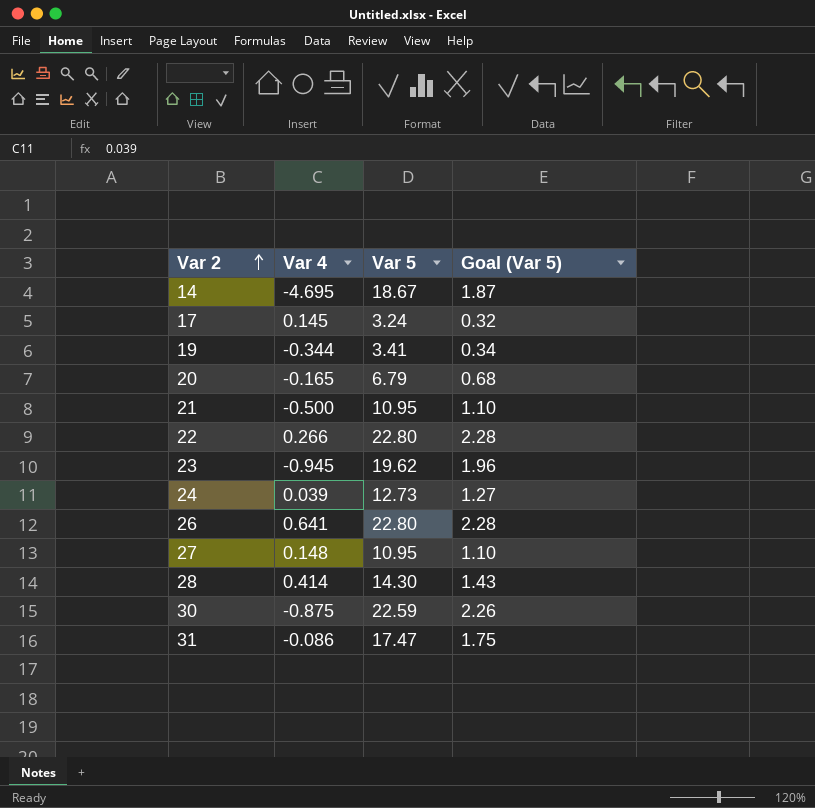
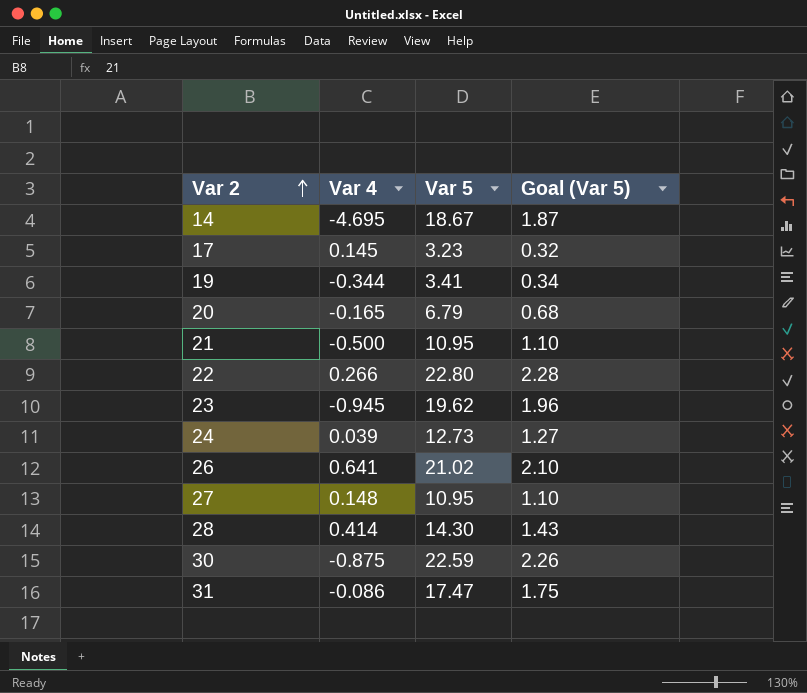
17 | Var 5: 3.24 -> 3.23
26 | Var 5: 22.80 -> 21.02
26 | Goal (Var 5): 2.28 -> 2.10

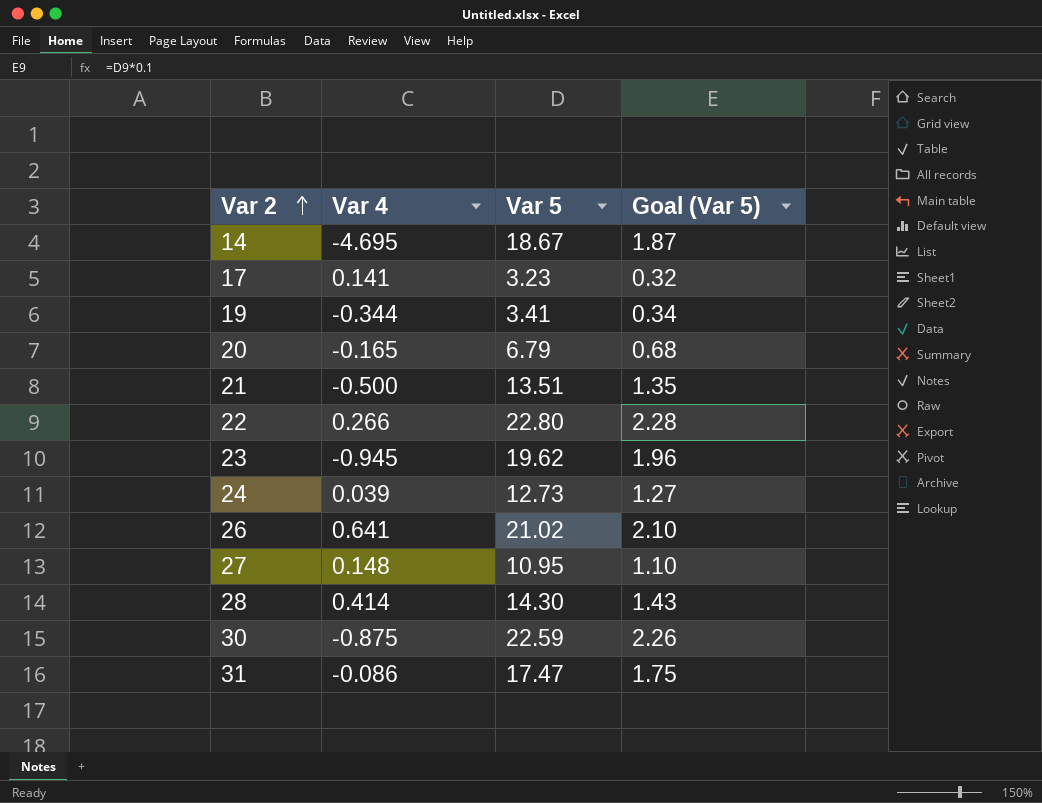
17 | Var 4: 0.145 -> 0.141
21 | Var 5: 10.95 -> 13.51
21 | Goal (Var 5): 1.10 -> 1.35

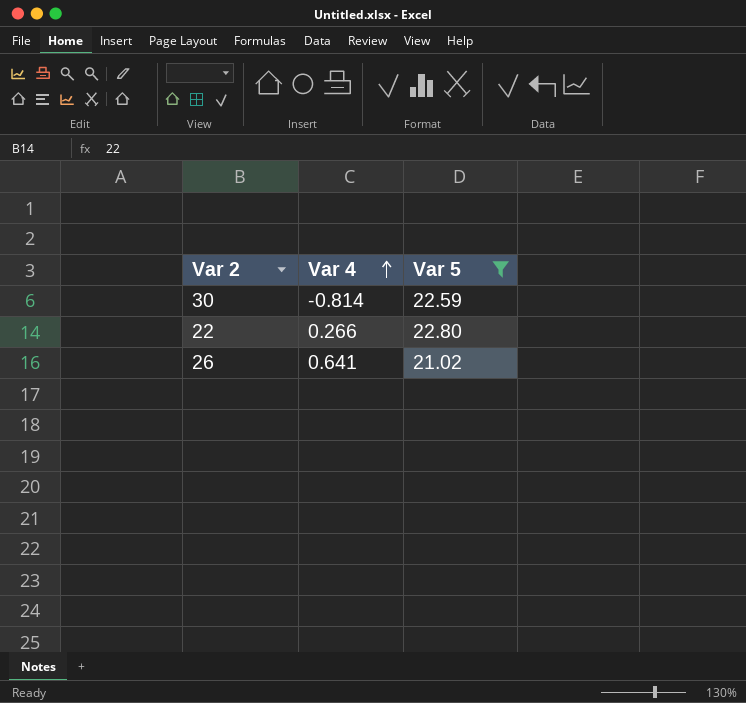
filter: none -> Var 5 >= 21.02
row order: Var 2 ascending -> Var 4 ascending
column Goal (Var 5) | formula: [Var 5] * 0.1 -> none
30 | Var 4: -0.875 -> -0.814

